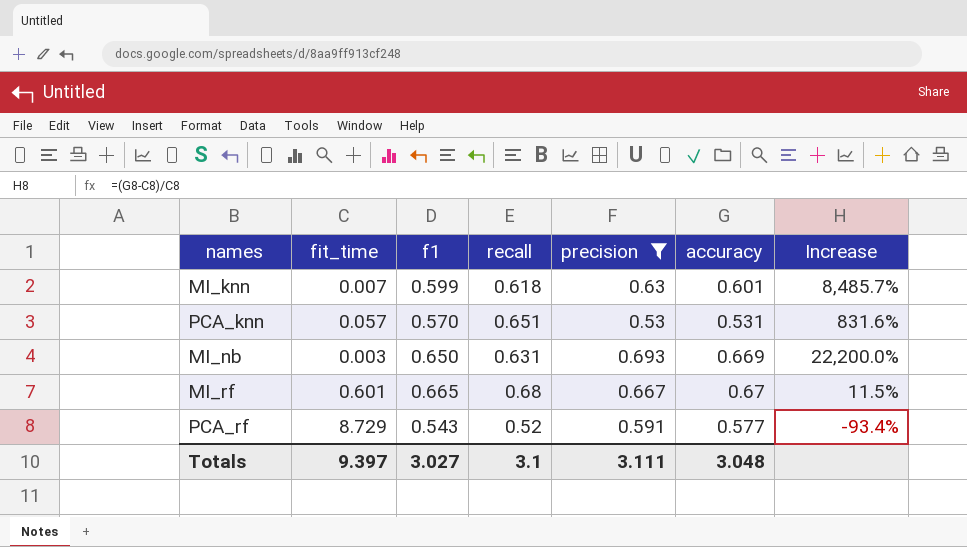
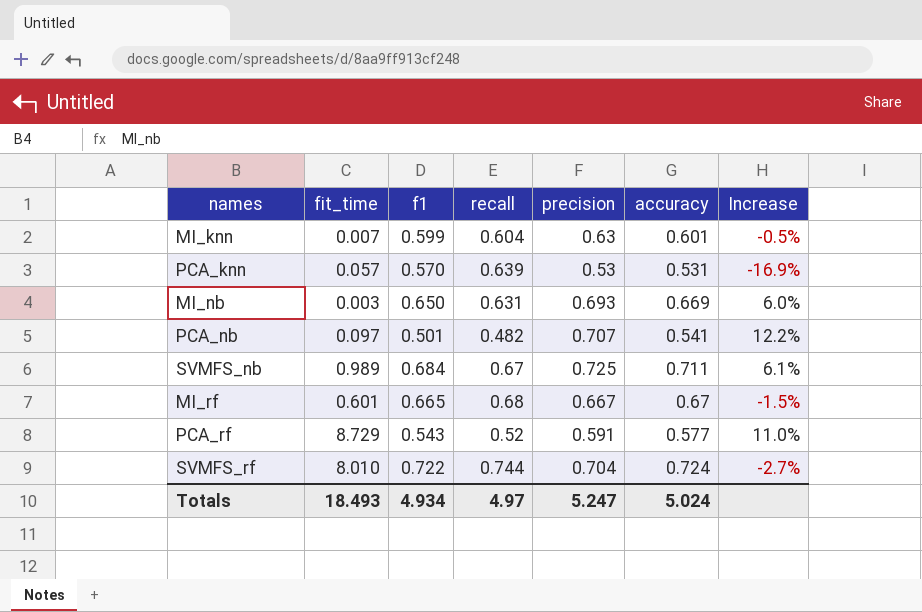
filter: precision <= 0.693 -> none
column Increase | formula: ([accuracy] - [fit_time]) / [fit_time] -> ([accuracy] - [recall]) / [recall]
MI_knn | recall: 0.618 -> 0.604
PCA_knn | recall: 0.651 -> 0.639
Totals | fit_time: 9.397 -> 18.493
Totals | f1: 3.027 -> 4.934
Totals | recall: 3.1 -> 4.97
Totals | precision: 3.111 -> 5.247
Totals | accuracy: 3.048 -> 5.024

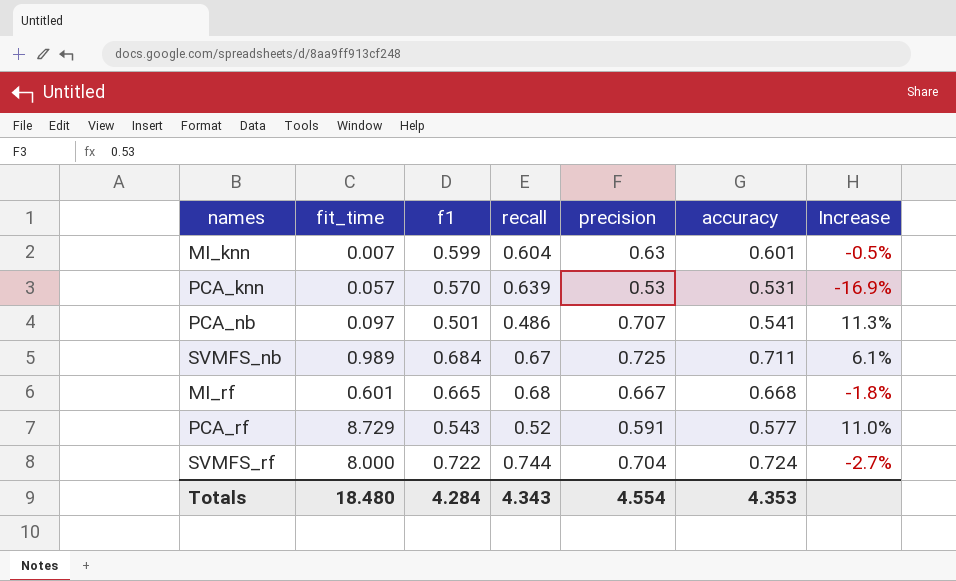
row MI_nb: 0.003 | 0.650 | 0.631 | 0.693 | 0.669 | 6.0% -> none
PCA_nb | recall: 0.482 -> 0.486
PCA_nb | Increase: 12.2% -> 11.3%
MI_rf | accuracy: 0.67 -> 0.668
MI_rf | Increase: -1.5% -> -1.8%
SVMFS_rf | fit_time: 8.010 -> 8.000
Totals | fit_time: 18.493 -> 18.480
Totals | f1: 4.934 -> 4.284
Totals | recall: 4.97 -> 4.343
Totals | precision: 5.247 -> 4.554
Totals | accuracy: 5.024 -> 4.353

